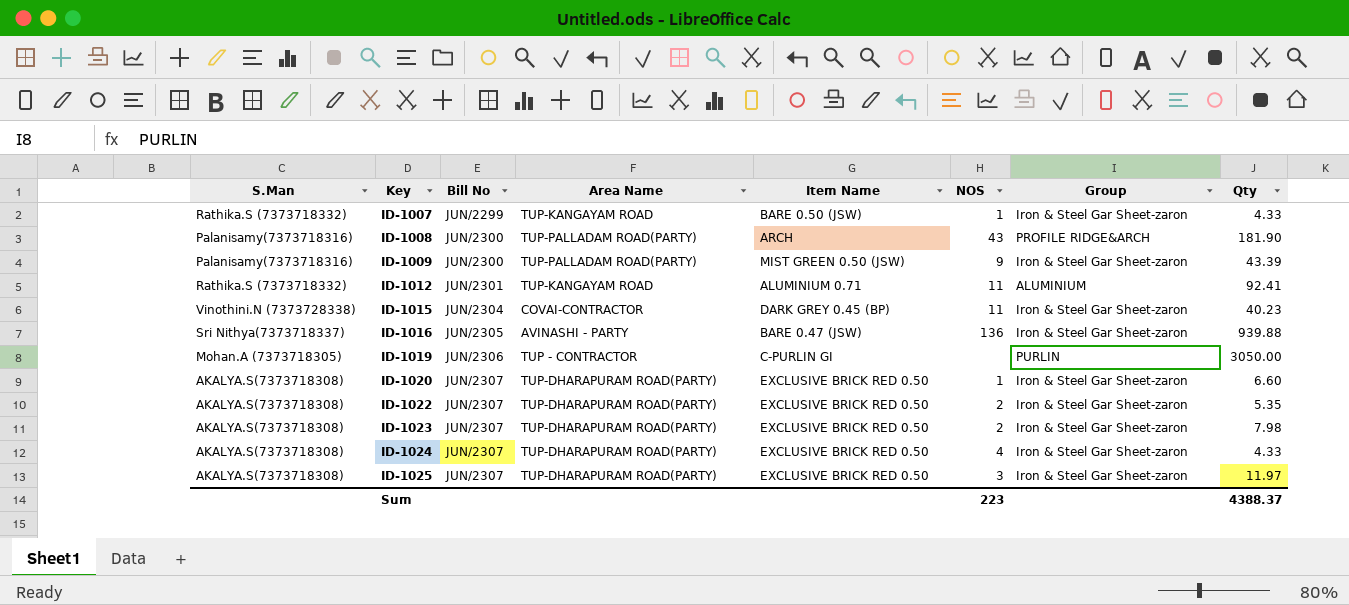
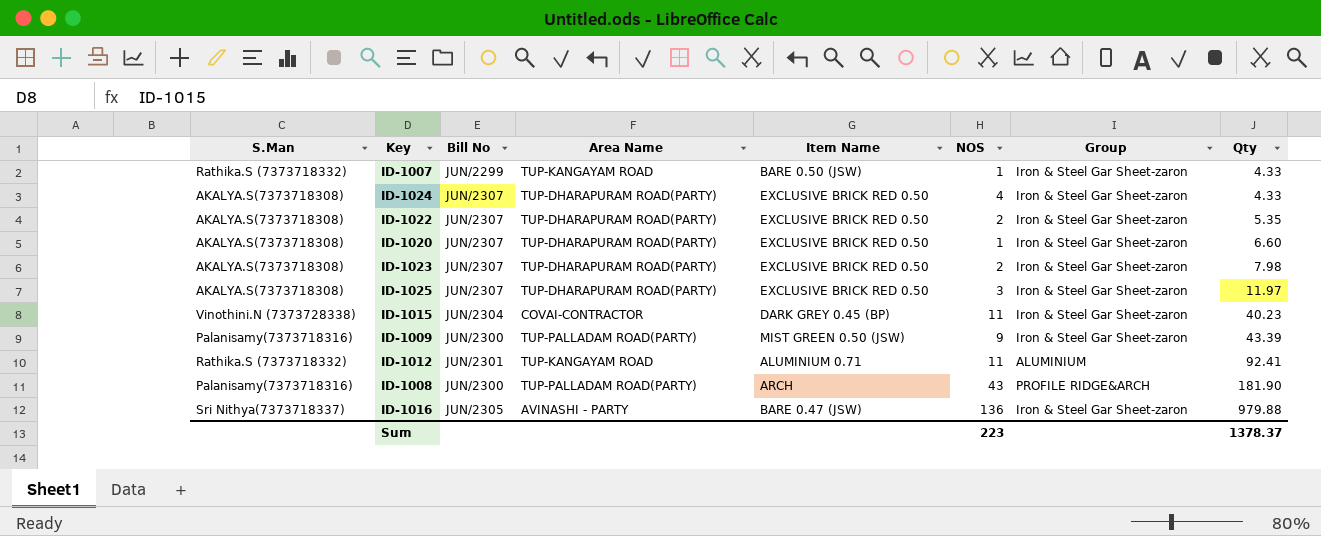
row order: Key ascending -> Qty ascending
row ID-1019: Mohan.A (7373718305) | JUN/2306 | TUP - CONTRACTOR | C-PURLIN GI | none | PURLIN | 3050.00 -> none
ID-1016 | Qty: 939.88 -> 979.88
Sum | Qty: 4388.37 -> 1378.37

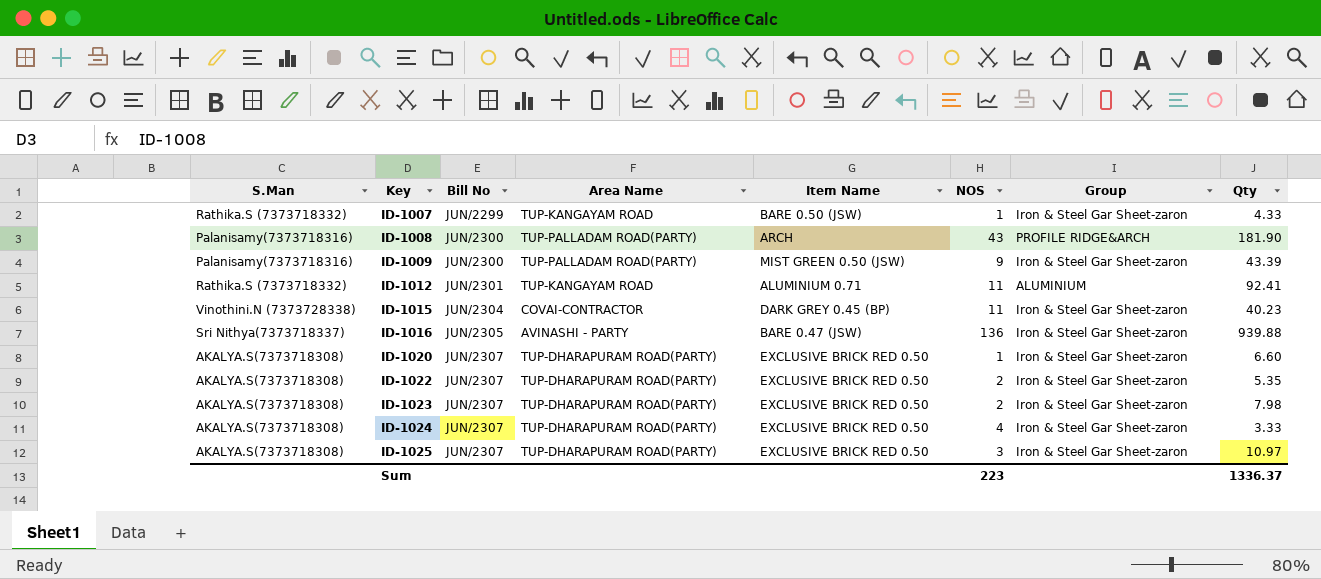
row order: Qty ascending -> Key ascending
ID-1016 | Qty: 979.88 -> 939.88
ID-1024 | Qty: 4.33 -> 3.33
ID-1025 | Qty: 11.97 -> 10.97
Sum | Qty: 1378.37 -> 1336.37

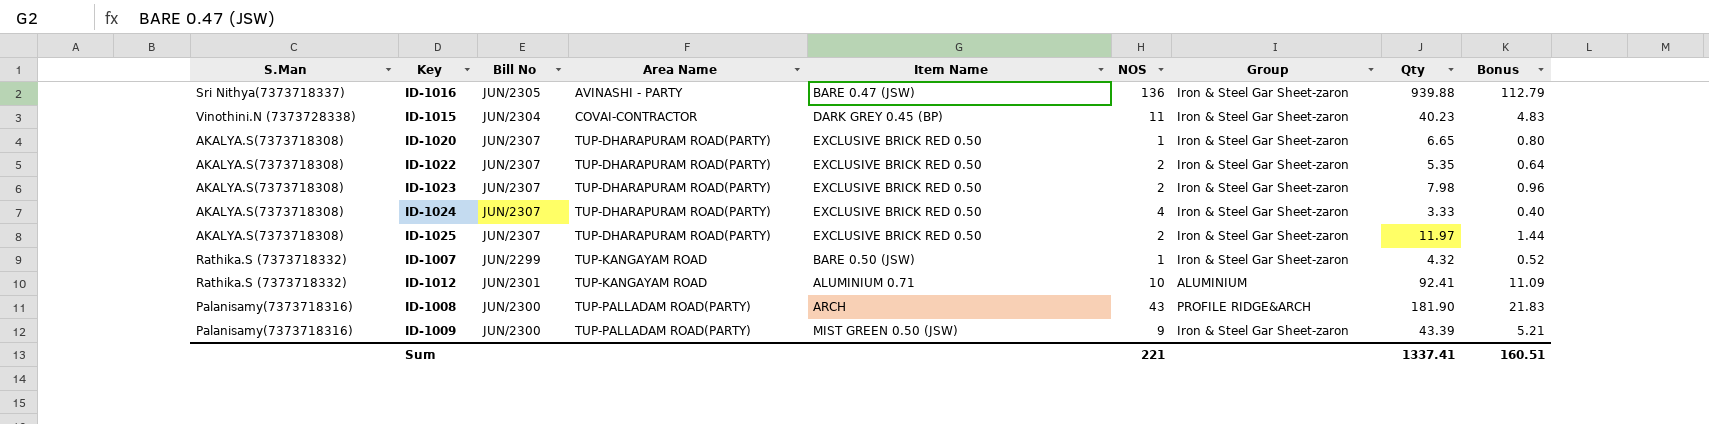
row order: Key ascending -> Area Name ascending
column Bonus | formula: none -> [Qty] * 0.12
ID-1020 | Qty: 6.60 -> 6.65
ID-1025 | NOS: 3 -> 2
ID-1025 | Qty: 10.97 -> 11.97
ID-1007 | Qty: 4.33 -> 4.32
ID-1012 | NOS: 11 -> 10
Sum | NOS: 223 -> 221
Sum | Qty: 1336.37 -> 1337.41

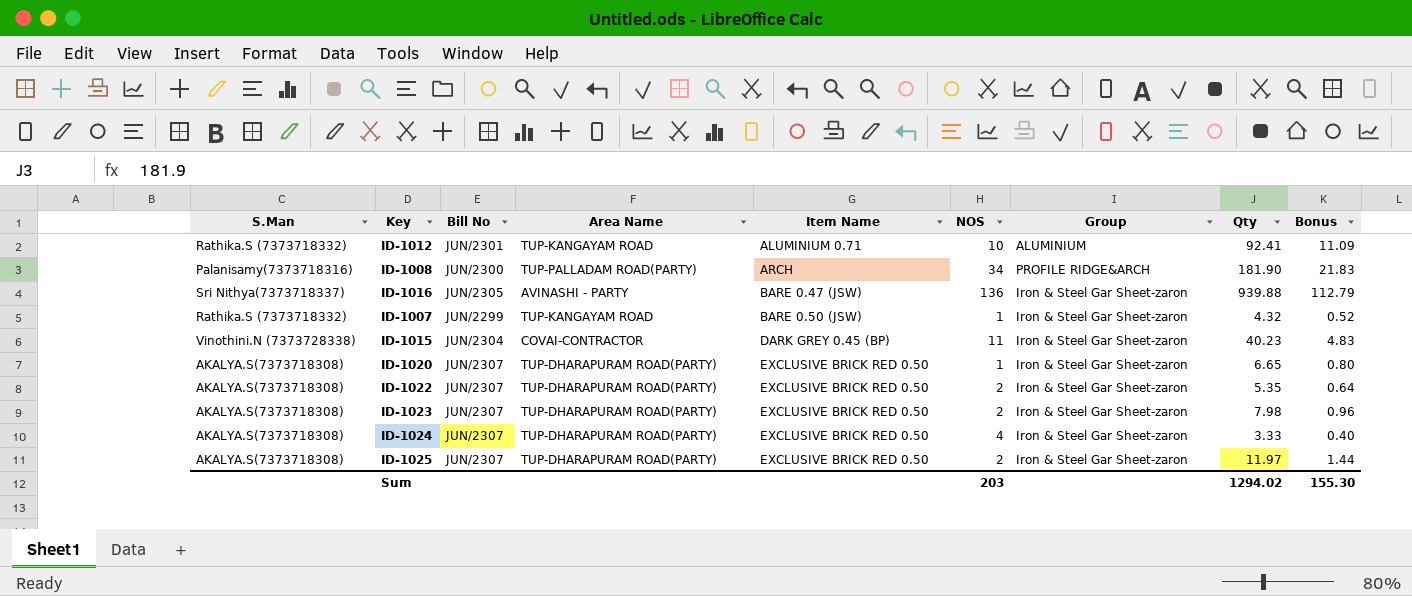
row order: Area Name ascending -> Item Name ascending
row ID-1009: Palanisamy(7373718316) | JUN/2300 | TUP-PALLADAM ROAD(PARTY) | MIST GREEN 0.50 (JSW) | 9 | Iron & Steel Gar Sheet-zaron | 43.39 | 5.21 -> none
ID-1008 | NOS: 43 -> 34
Sum | NOS: 221 -> 203
Sum | Qty: 1337.41 -> 1294.02
Sum | Bonus: 160.51 -> 155.30

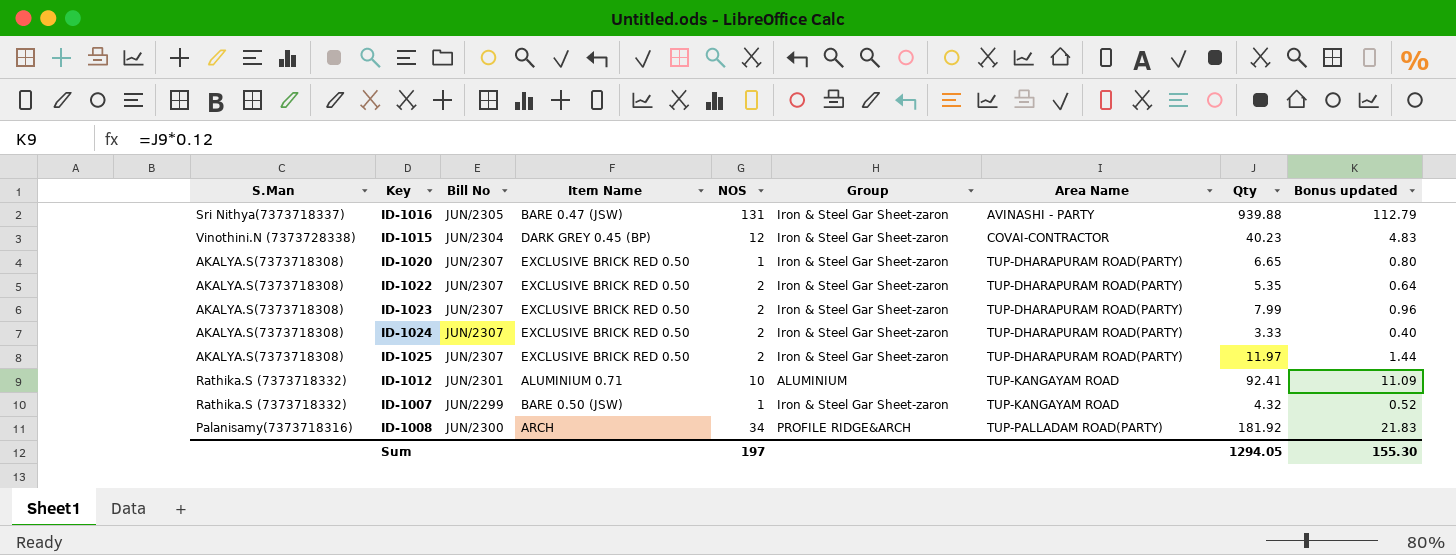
row order: Item Name ascending -> Area Name ascending
column Area Name | position: 4 -> 7
column name: Bonus -> Bonus updated
ID-1016 | NOS: 136 -> 131
ID-1015 | NOS: 11 -> 12
ID-1023 | Qty: 7.98 -> 7.99
ID-1024 | NOS: 4 -> 2
ID-1008 | Qty: 181.90 -> 181.92
Sum | NOS: 203 -> 197
Sum | Qty: 1294.02 -> 1294.05

